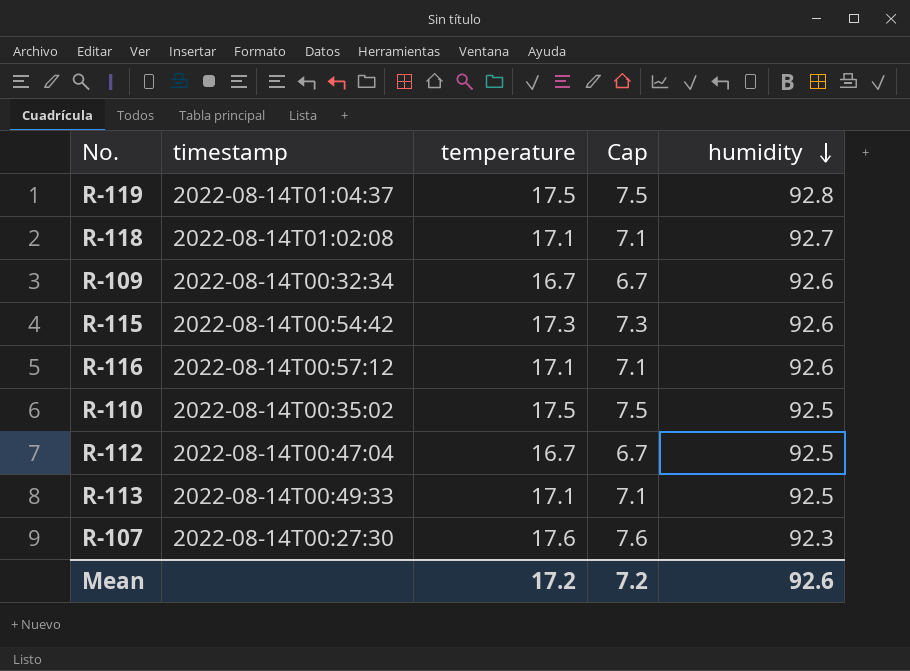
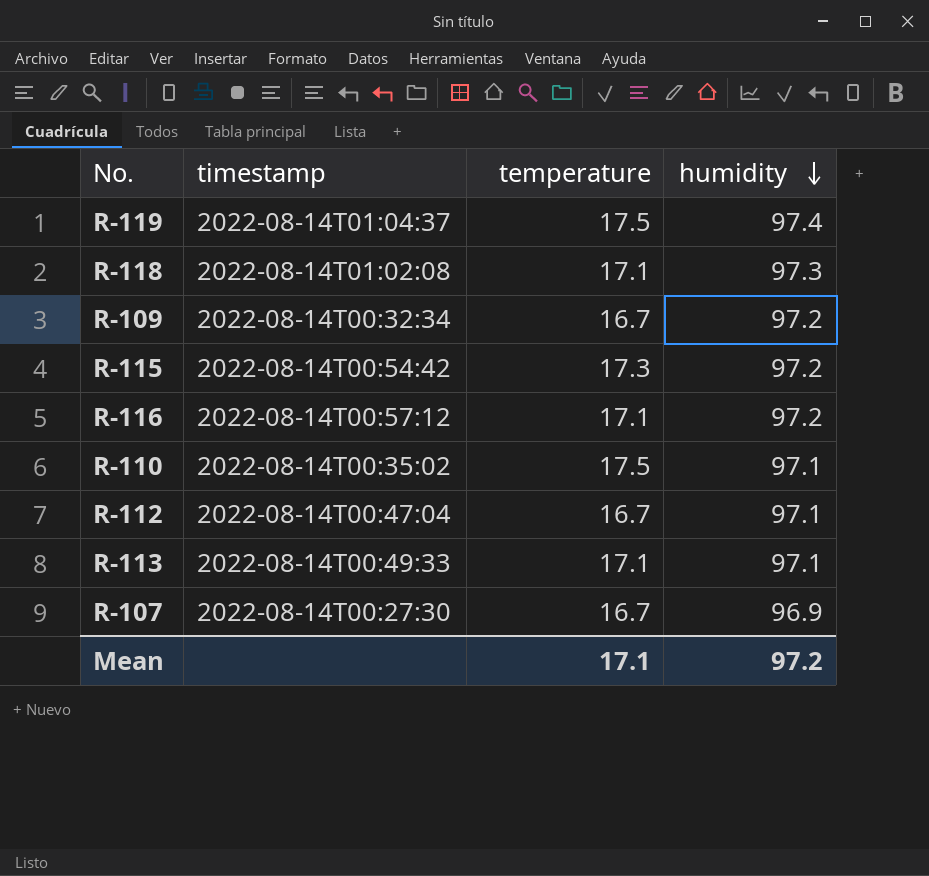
column Cap | formula: [temperature] - 10 -> none
R-119 | humidity: 92.8 -> 97.4
R-118 | humidity: 92.7 -> 97.3
R-109 | humidity: 92.6 -> 97.2
R-115 | humidity: 92.6 -> 97.2
R-116 | humidity: 92.6 -> 97.2
R-110 | humidity: 92.5 -> 97.1
R-112 | humidity: 92.5 -> 97.1
R-113 | humidity: 92.5 -> 97.1
R-107 | temperature: 17.6 -> 16.7
R-107 | humidity: 92.3 -> 96.9
Mean | temperature: 17.2 -> 17.1
Mean | humidity: 92.6 -> 97.2

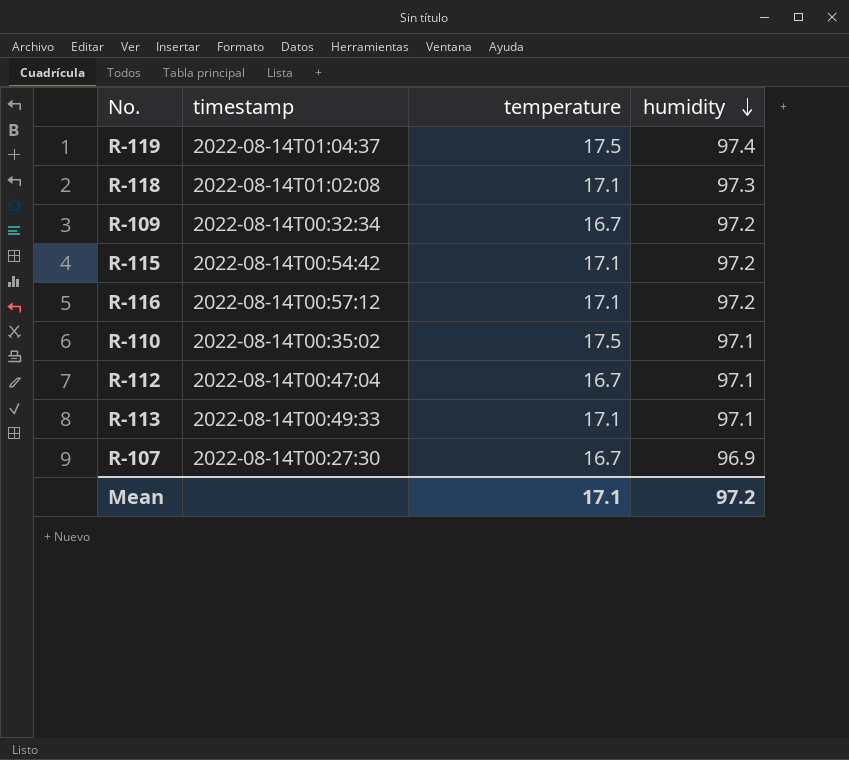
R-115 | temperature: 17.3 -> 17.1

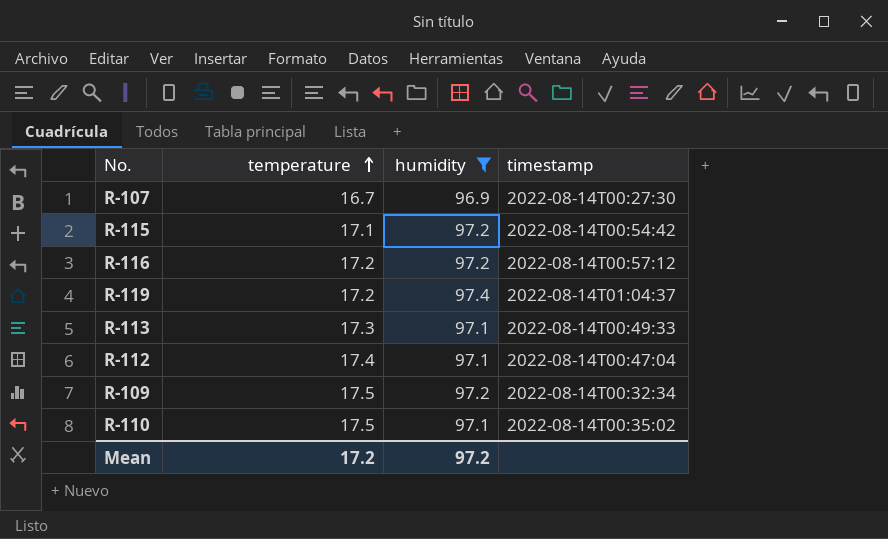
filter: none -> humidity != 97.3
row order: humidity descending -> temperature ascending
column timestamp | position: 2 -> 4
R-116 | temperature: 17.1 -> 17.2
R-119 | temperature: 17.5 -> 17.2
R-113 | temperature: 17.1 -> 17.3
R-112 | temperature: 16.7 -> 17.4
R-109 | temperature: 16.7 -> 17.5
Mean | temperature: 17.1 -> 17.2

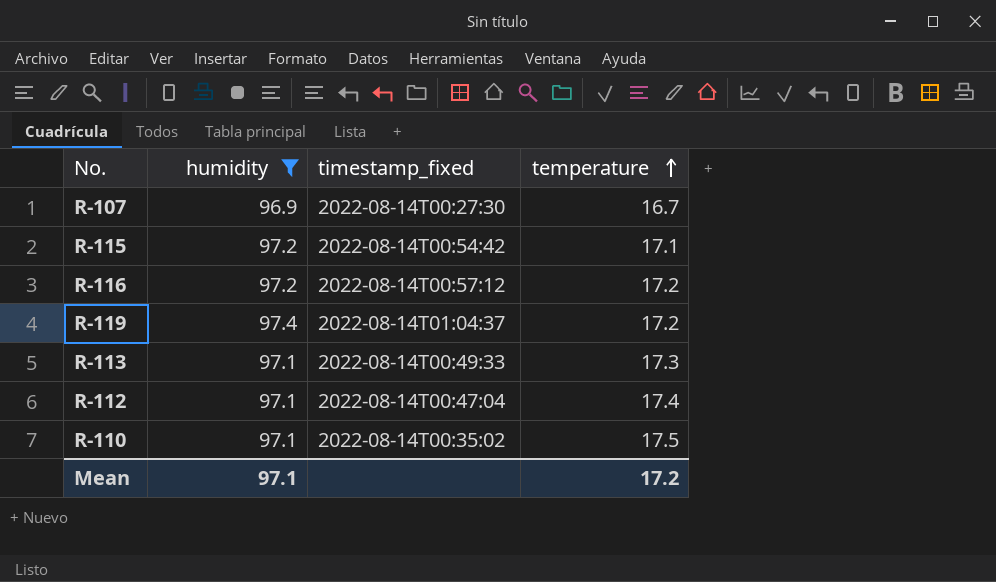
column name: timestamp -> timestamp_fixed
column temperature | position: 2 -> 4
row R-109: 17.5 | 97.2 | 2022-08-14T00:32:34 -> none
Mean | humidity: 97.2 -> 97.1

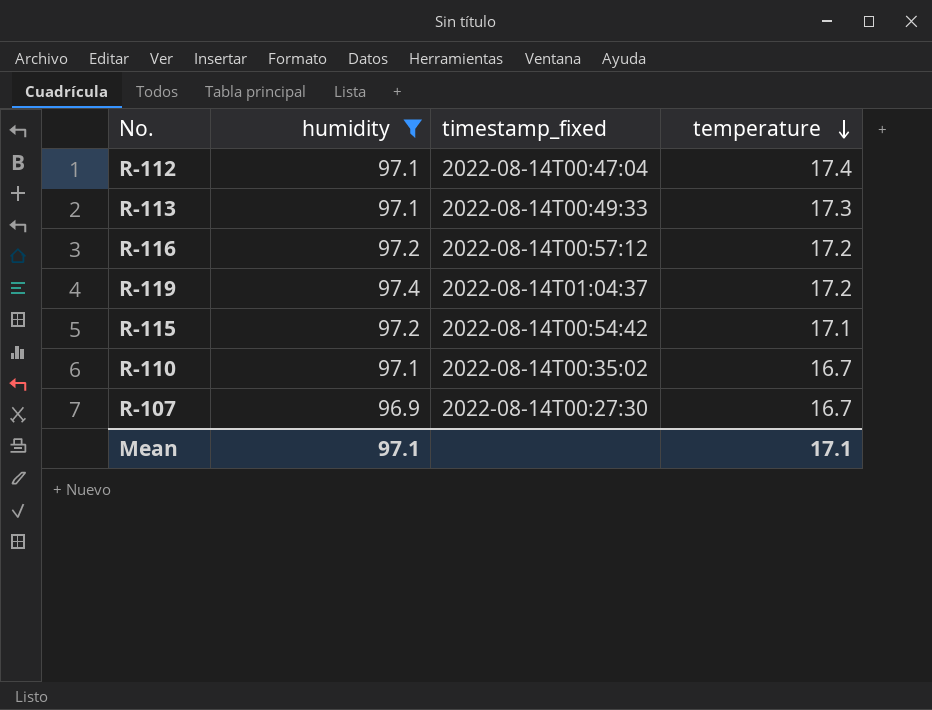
row order: temperature ascending -> temperature descending
R-110 | temperature: 17.5 -> 16.7
Mean | temperature: 17.2 -> 17.1

